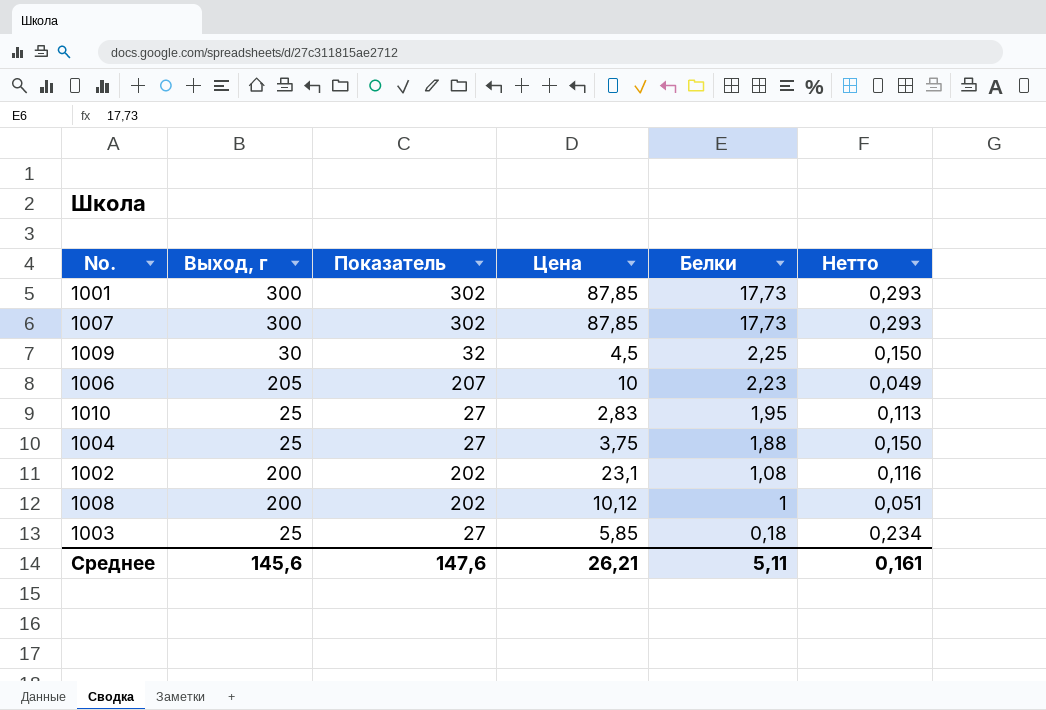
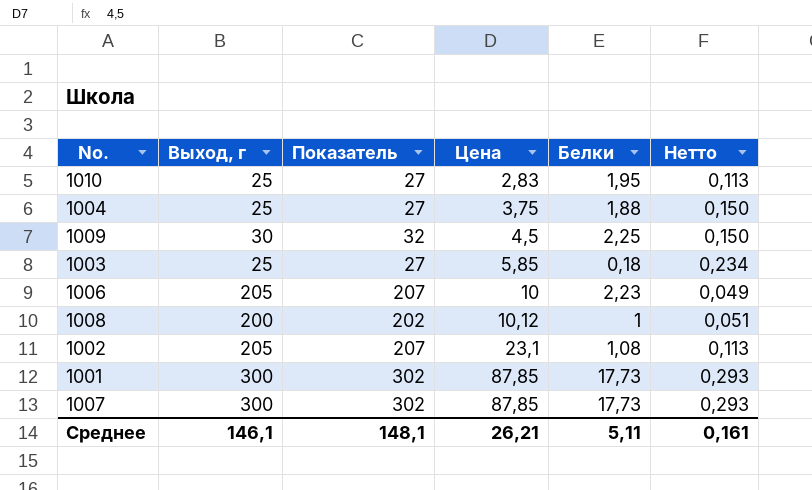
row order: Белки descending -> Цена ascending
1002 | Выход, г: 200 -> 205
1002 | Показатель: 202 -> 207
1002 | Нетто: 0,116 -> 0,113
Среднее | Выход, г: 145,6 -> 146,1
Среднее | Показатель: 147,6 -> 148,1

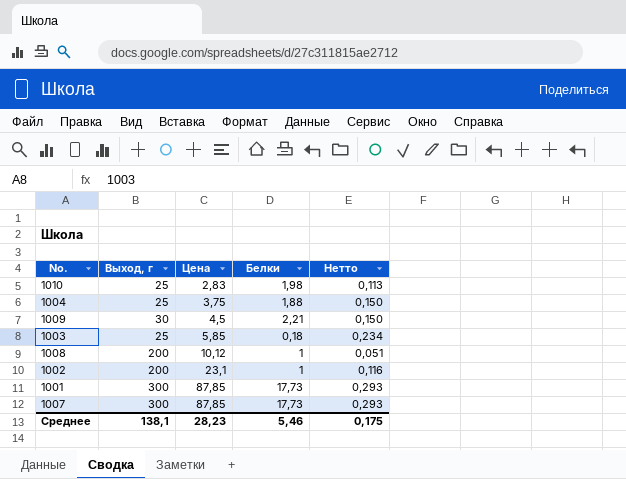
column Показатель | formula: [Выход, г] + 2 -> none
row 1006: 205 | 207 | 10 | 2,23 | 0,049 -> none
1010 | Белки: 1,95 -> 1,98
1009 | Белки: 2,25 -> 2,21
1002 | Выход, г: 205 -> 200
1002 | Белки: 1,08 -> 1
1002 | Нетто: 0,113 -> 0,116
Среднее | Выход, г: 146,1 -> 138,1
Среднее | Цена: 26,21 -> 28,23
Среднее | Белки: 5,11 -> 5,46
Среднее | Нетто: 0,161 -> 0,175

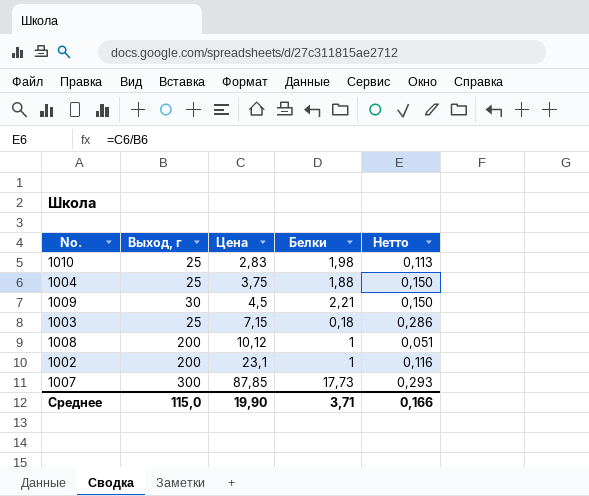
row 1001: 300 | 87,85 | 17,73 | 0,293 -> none
1003 | Цена: 5,85 -> 7,15
1003 | Нетто: 0,234 -> 0,286
Среднее | Выход, г: 138,1 -> 115,0
Среднее | Цена: 28,23 -> 19,90
Среднее | Белки: 5,46 -> 3,71
Среднее | Нетто: 0,175 -> 0,166

